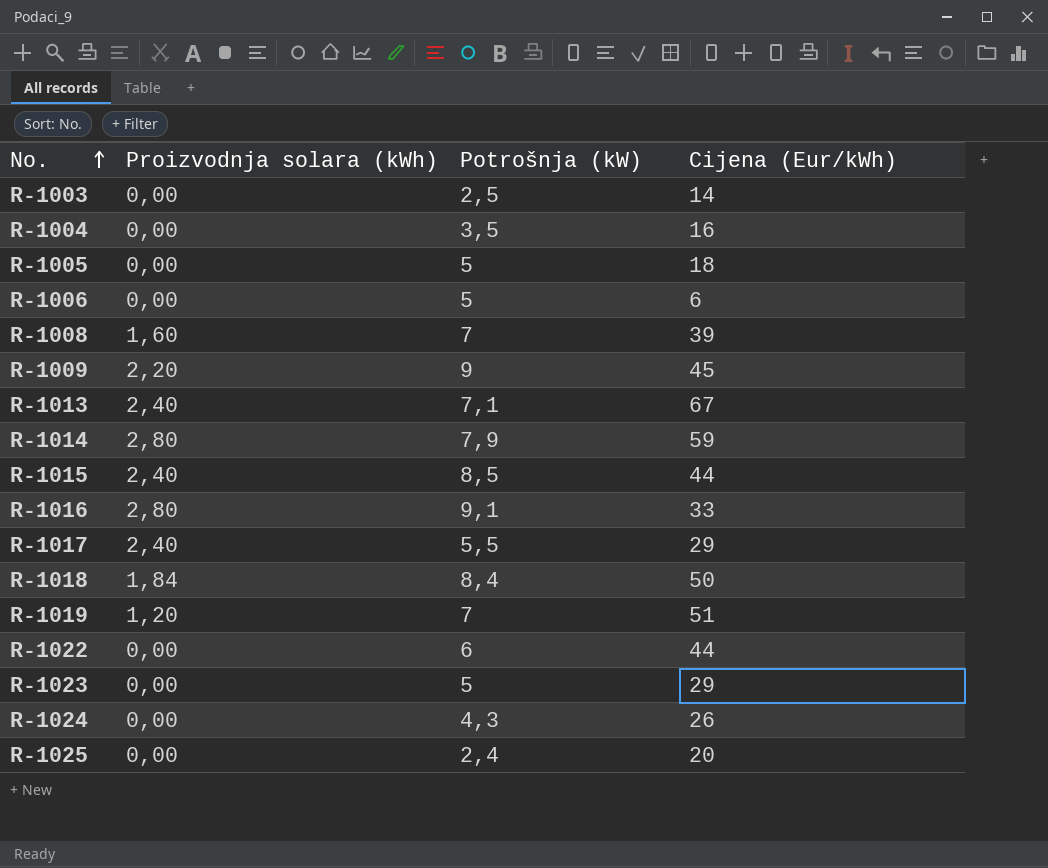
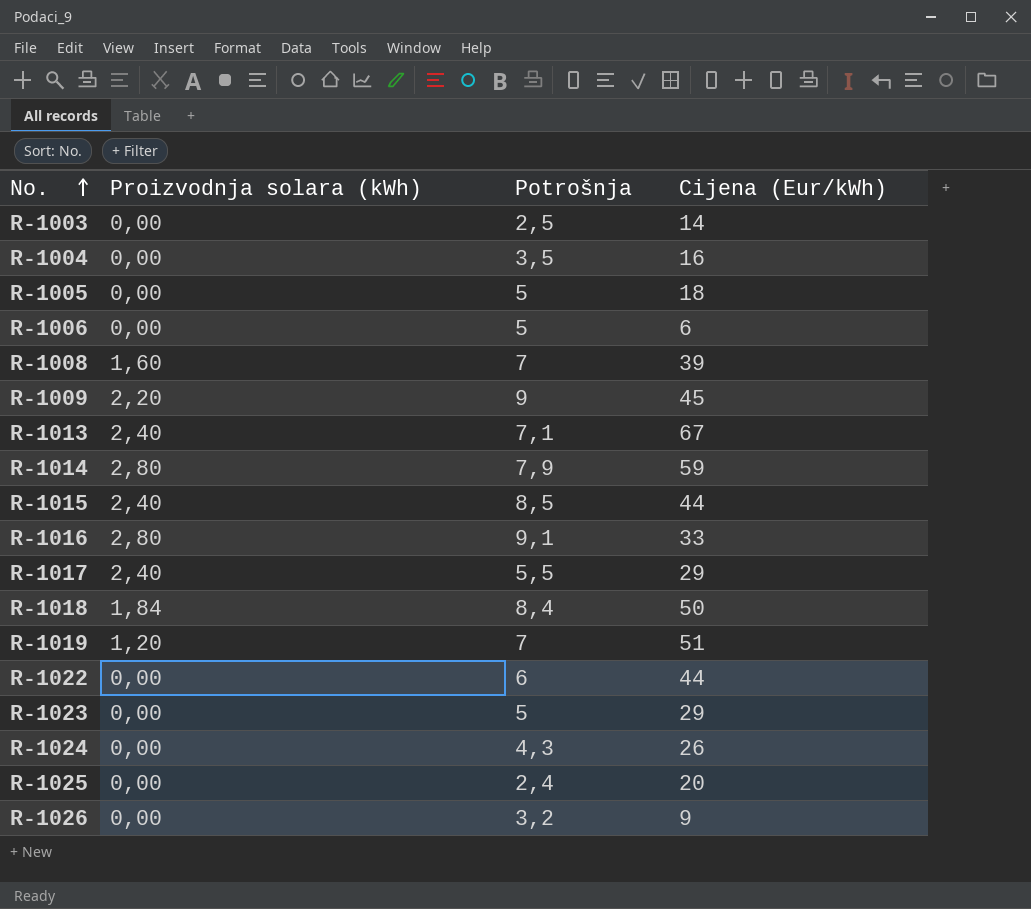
column name: Potrošnja (kW) -> Potrošnja
row R-1026: none -> 0,00 | 3,2 | 9

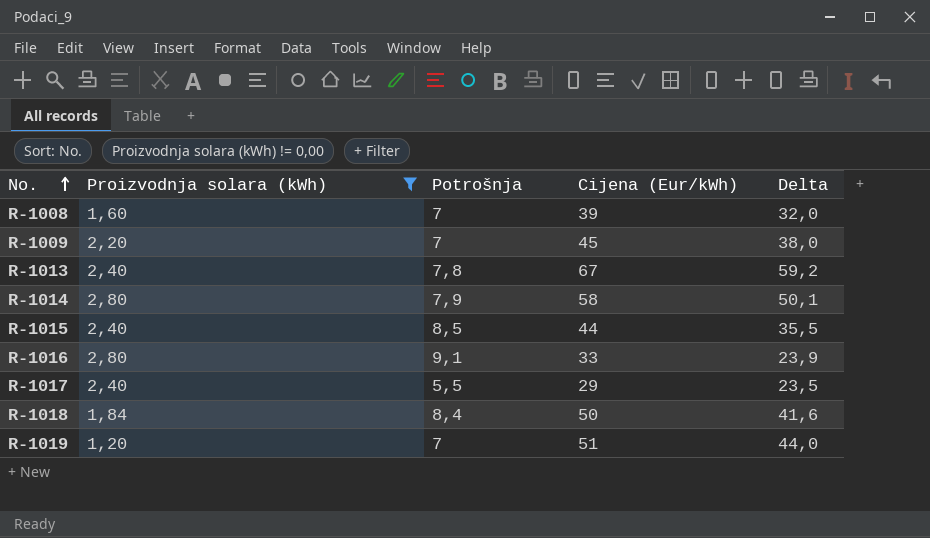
filter: none -> Proizvodnja solara (kWh) != 0,00
column Delta | formula: none -> [Cijena (Eur/kWh)] - [Potrošnja]
R-1009 | Potrošnja: 9 -> 7
R-1013 | Potrošnja: 7,1 -> 7,8
R-1014 | Cijena (Eur/kWh): 59 -> 58

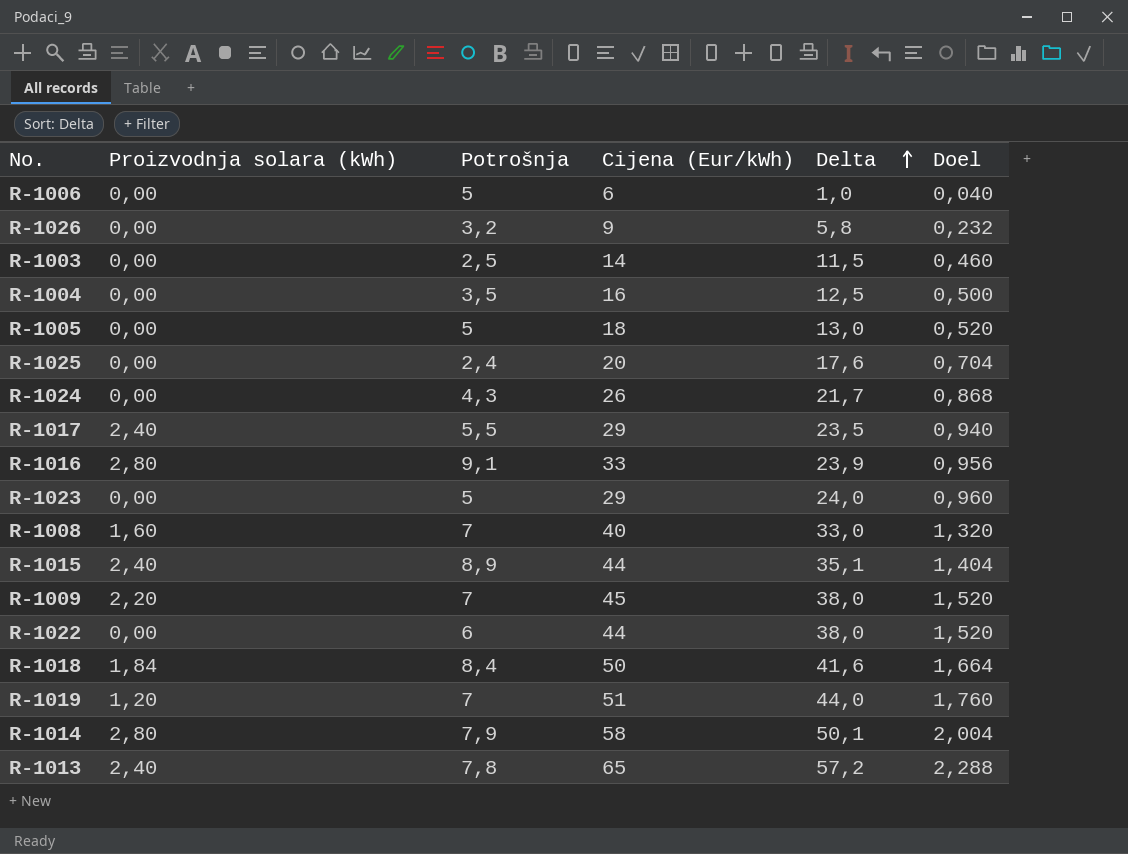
filter: Proizvodnja solara (kWh) != 0,00 -> none
row order: No. ascending -> Delta ascending
column Doel | formula: none -> [Delta] * 0,04
R-1008 | Cijena (Eur/kWh): 39 -> 40
R-1008 | Delta: 32,0 -> 33,0
R-1015 | Potrošnja: 8,5 -> 8,9
R-1015 | Delta: 35,5 -> 35,1
R-1013 | Cijena (Eur/kWh): 67 -> 65
R-1013 | Delta: 59,2 -> 57,2

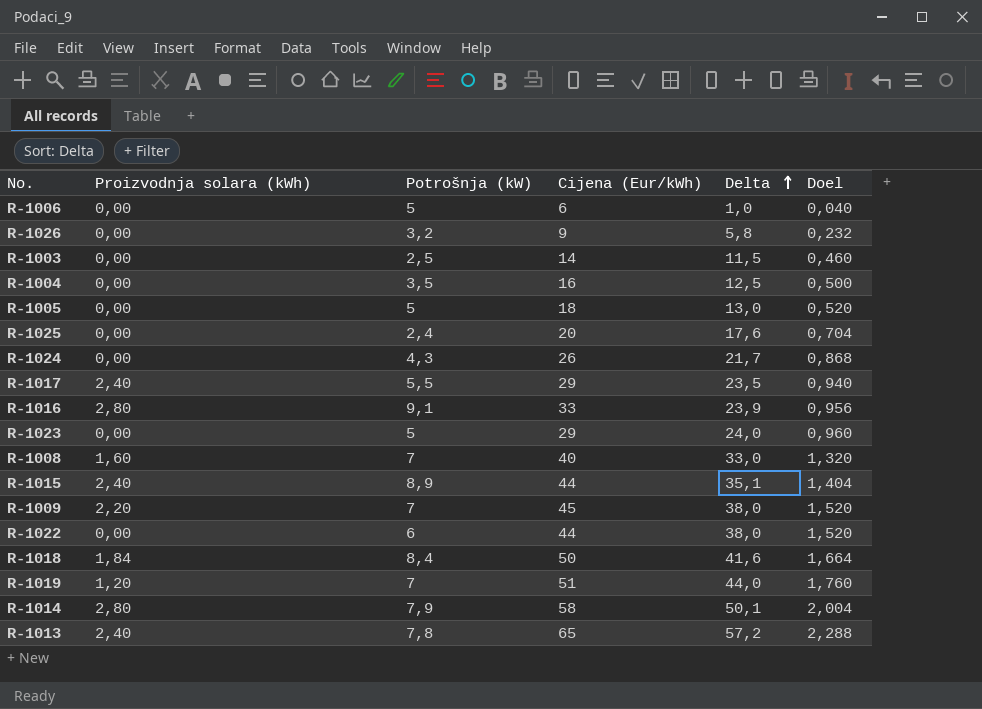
column name: Potrošnja -> Potrošnja (kW)

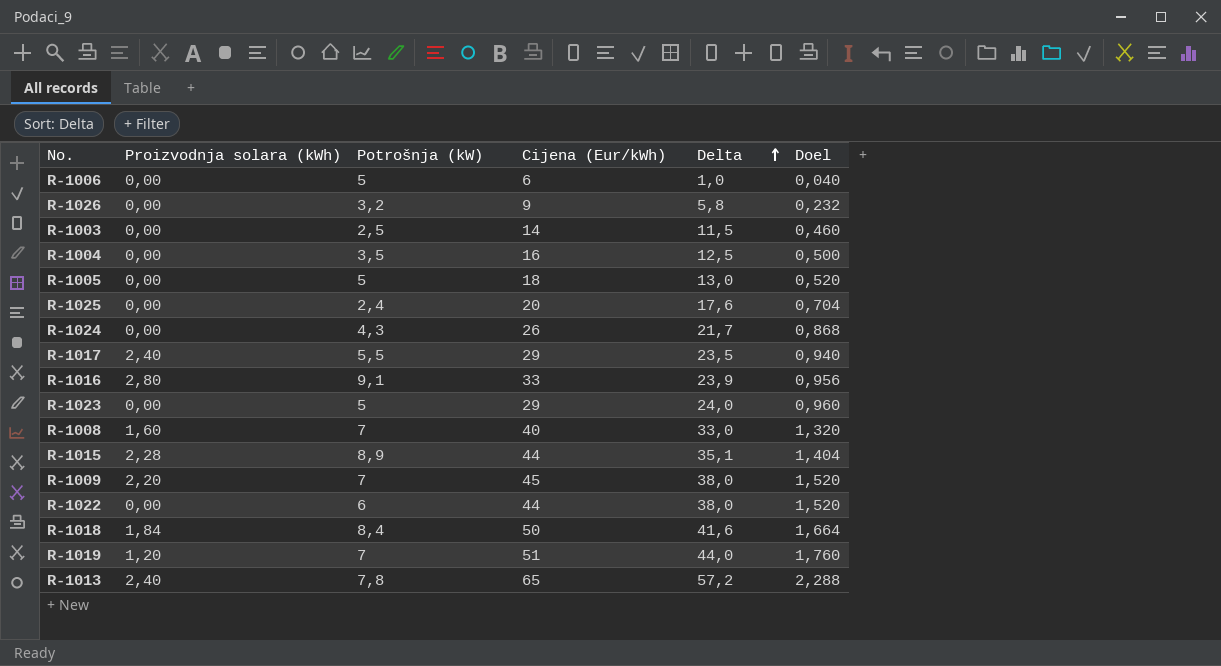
row R-1014: 2,80 | 7,9 | 58 | 50,1 | 2,004 -> none
R-1015 | Proizvodnja solara (kWh): 2,40 -> 2,28

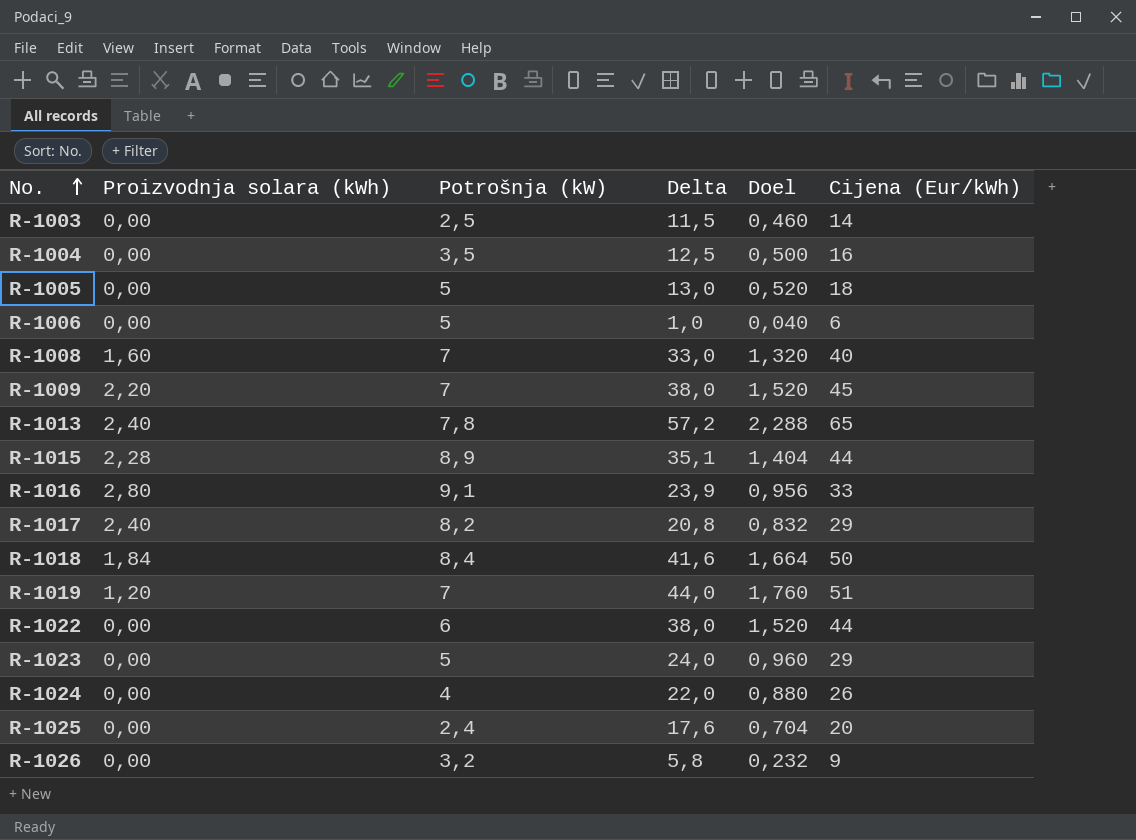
row order: Delta ascending -> No. ascending
column Cijena (Eur/kWh) | position: 4 -> 6
R-1017 | Potrošnja (kW): 5,5 -> 8,2
R-1017 | Delta: 23,5 -> 20,8
R-1017 | Doel: 0,940 -> 0,832
R-1024 | Potrošnja (kW): 4,3 -> 4
R-1024 | Delta: 21,7 -> 22,0
R-1024 | Doel: 0,868 -> 0,880

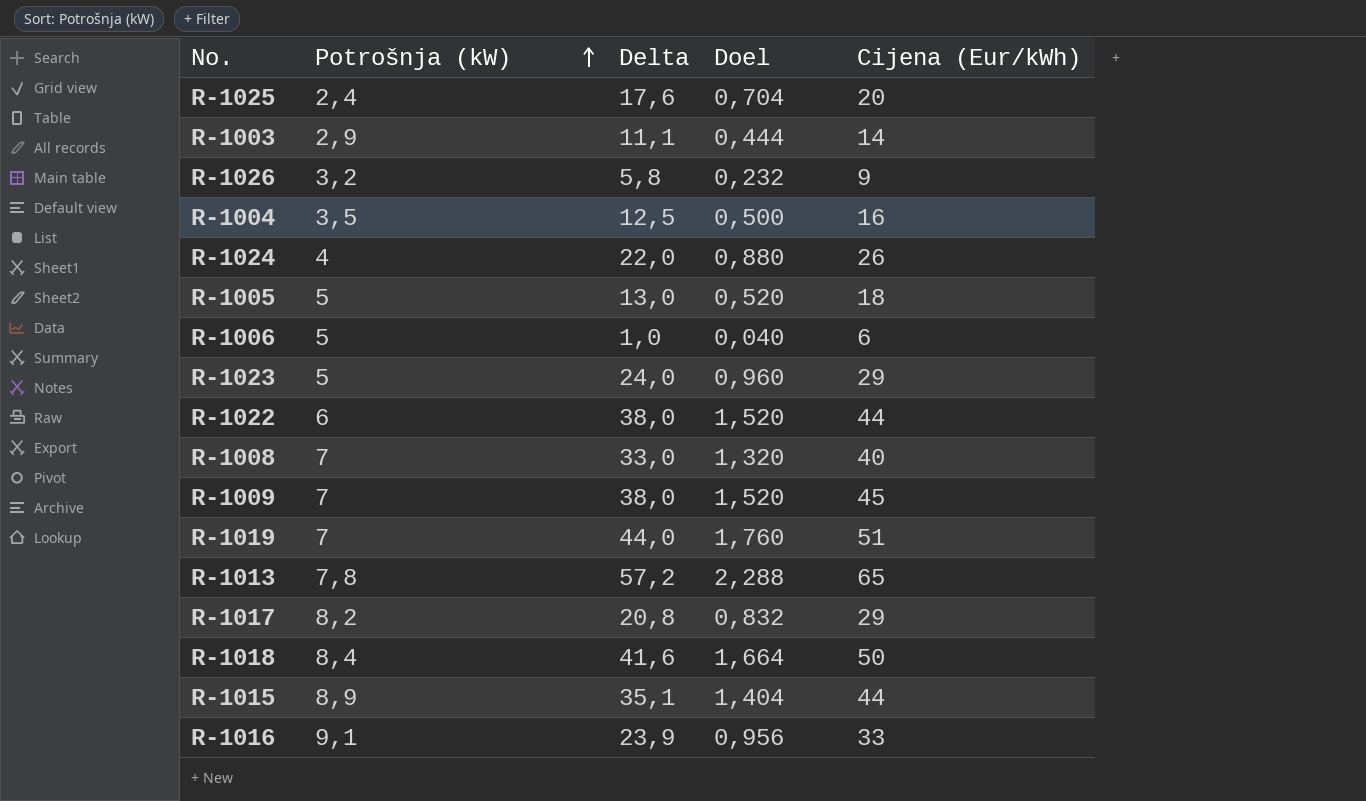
row order: No. ascending -> Potrošnja (kW) ascending
column Proizvodnja solara (kWh) | position: 2 -> none
R-1003 | Potrošnja (kW): 2,5 -> 2,9
R-1003 | Delta: 11,5 -> 11,1
R-1003 | Doel: 0,460 -> 0,444

